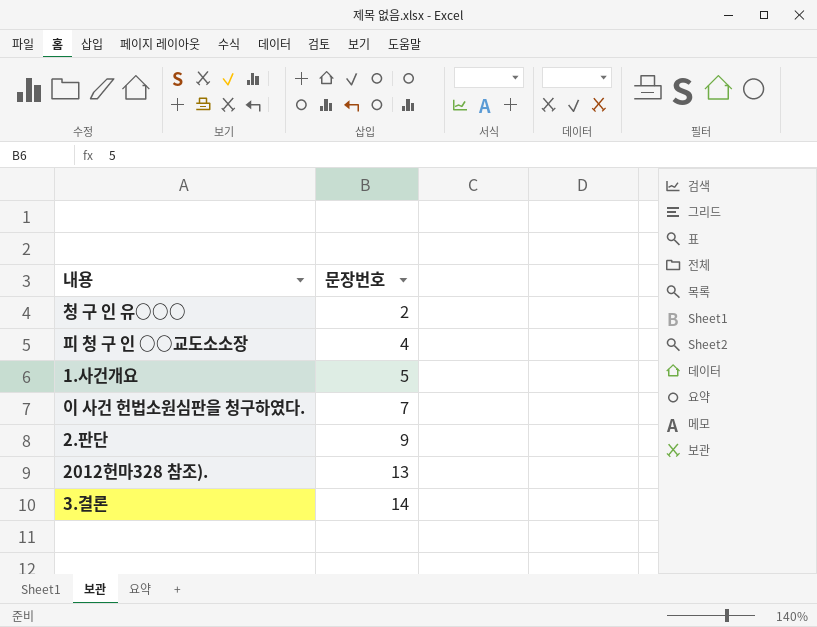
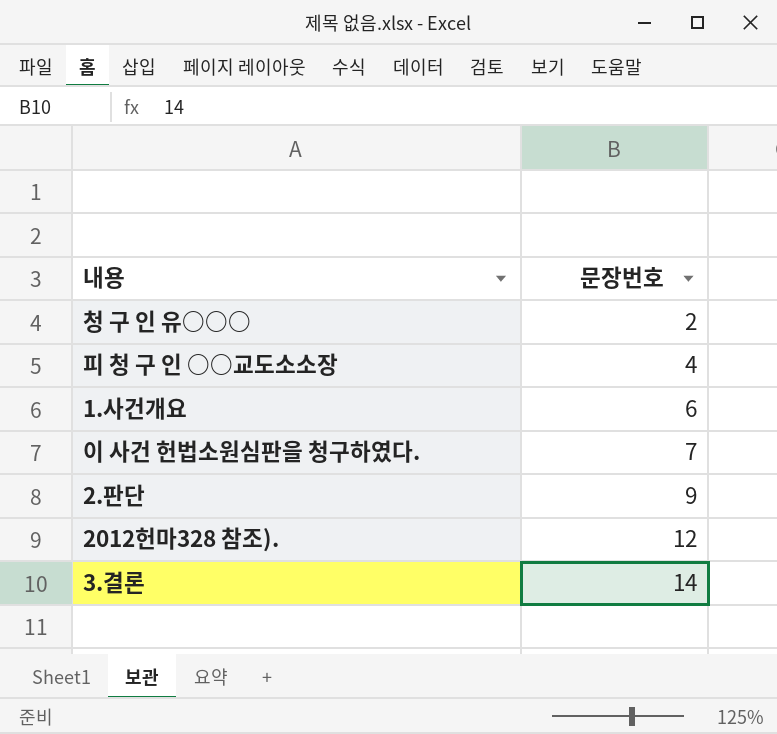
1.사건개요 | 문장번호: 5 -> 6
2012헌마328 참조). | 문장번호: 13 -> 12

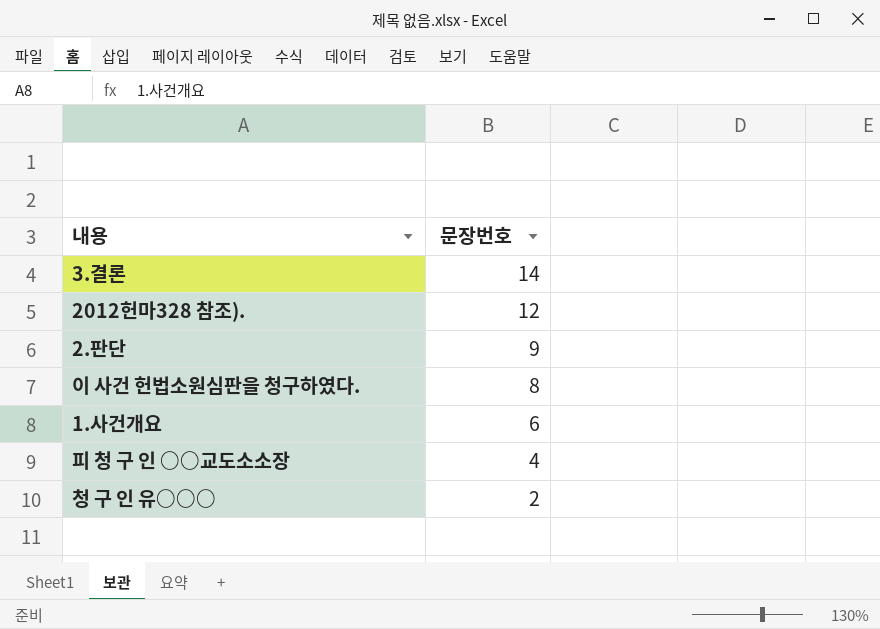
row order: 문장번호 ascending -> 문장번호 descending
이 사건 헌법소원심판을 청구하였다. | 문장번호: 7 -> 8

